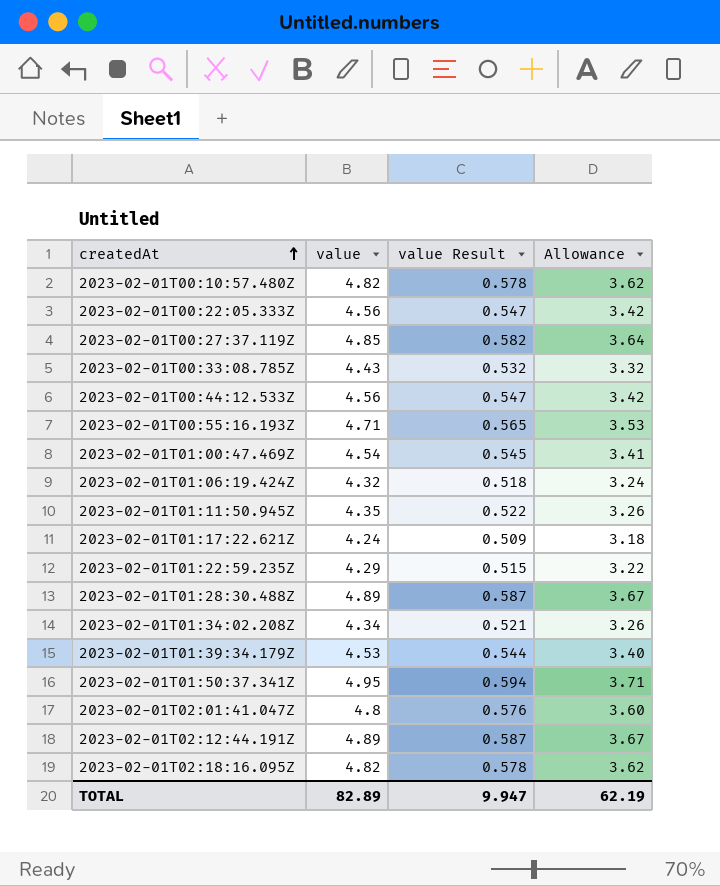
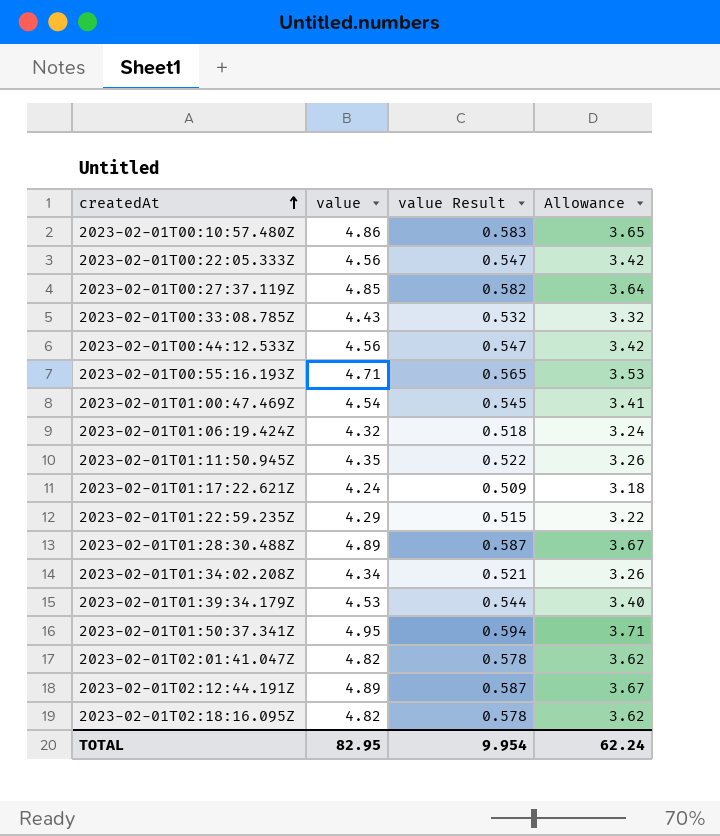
2023-02-01T00:10:57.480Z | value: 4.82 -> 4.86
2023-02-01T00:10:57.480Z | value Result: 0.578 -> 0.583
2023-02-01T00:10:57.480Z | Allowance: 3.62 -> 3.65
2023-02-01T02:01:41.047Z | value: 4.8 -> 4.82
2023-02-01T02:01:41.047Z | value Result: 0.576 -> 0.578
2023-02-01T02:01:41.047Z | Allowance: 3.60 -> 3.62
TOTAL | value: 82.89 -> 82.95
TOTAL | value Result: 9.947 -> 9.954
TOTAL | Allowance: 62.19 -> 62.24

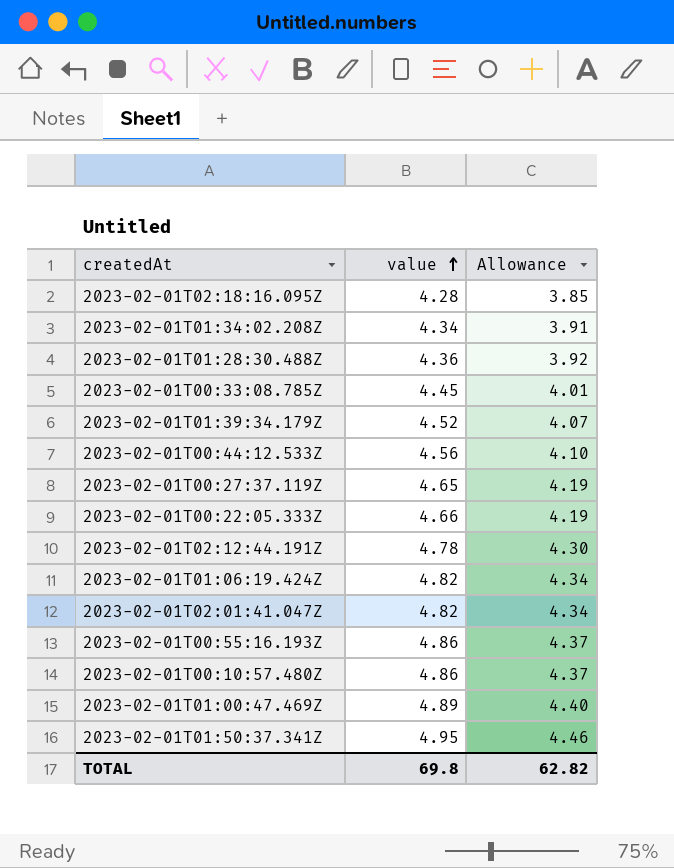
row order: createdAt ascending -> value ascending
column value Result | formula: [value] * 0.12 -> none
column Allowance | formula: [value] * 0.75 -> [value] * 0.9
row 2023-02-01T01:11:50.945Z: 4.35 | 0.522 | 3.26 -> none
row 2023-02-01T01:17:22.621Z: 4.24 | 0.509 | 3.18 -> none
row 2023-02-01T01:22:59.235Z: 4.29 | 0.515 | 3.22 -> none
2023-02-01T02:18:16.095Z | value: 4.82 -> 4.28
2023-02-01T01:28:30.488Z | value: 4.89 -> 4.36
2023-02-01T00:33:08.785Z | value: 4.43 -> 4.45
2023-02-01T01:39:34.179Z | value: 4.53 -> 4.52
2023-02-01T00:27:37.119Z | value: 4.85 -> 4.65
2023-02-01T00:22:05.333Z | value: 4.56 -> 4.66
2023-02-01T02:12:44.191Z | value: 4.89 -> 4.78
2023-02-01T01:06:19.424Z | value: 4.32 -> 4.82
2023-02-01T00:55:16.193Z | value: 4.71 -> 4.86
2023-02-01T01:00:47.469Z | value: 4.54 -> 4.89
TOTAL | value: 82.95 -> 69.8
TOTAL | Allowance: 62.24 -> 62.82

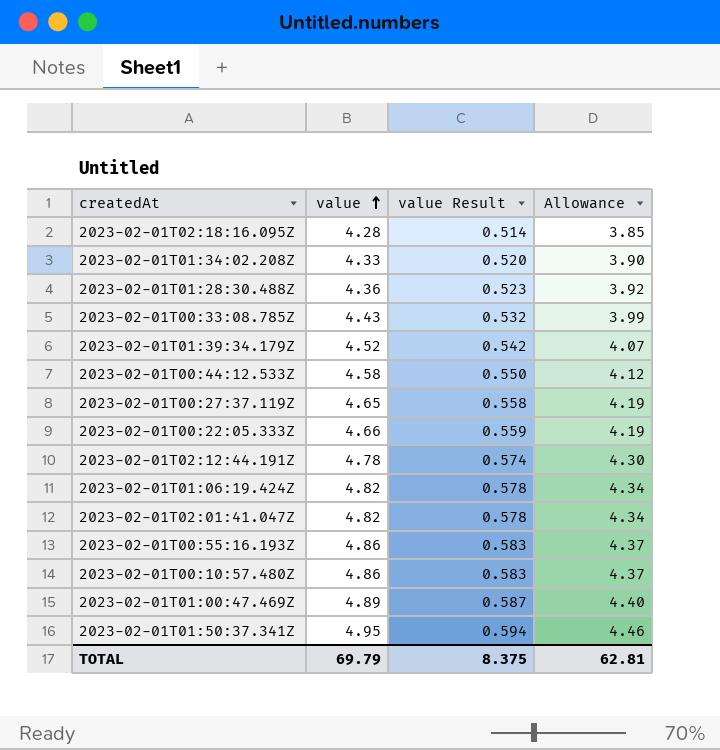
column value Result | formula: none -> [value] * 0.12
2023-02-01T01:34:02.208Z | value: 4.34 -> 4.33
2023-02-01T01:34:02.208Z | Allowance: 3.91 -> 3.90
2023-02-01T00:33:08.785Z | value: 4.45 -> 4.43
2023-02-01T00:33:08.785Z | Allowance: 4.01 -> 3.99
2023-02-01T00:44:12.533Z | value: 4.56 -> 4.58
2023-02-01T00:44:12.533Z | Allowance: 4.10 -> 4.12
TOTAL | value: 69.8 -> 69.79
TOTAL | Allowance: 62.82 -> 62.81

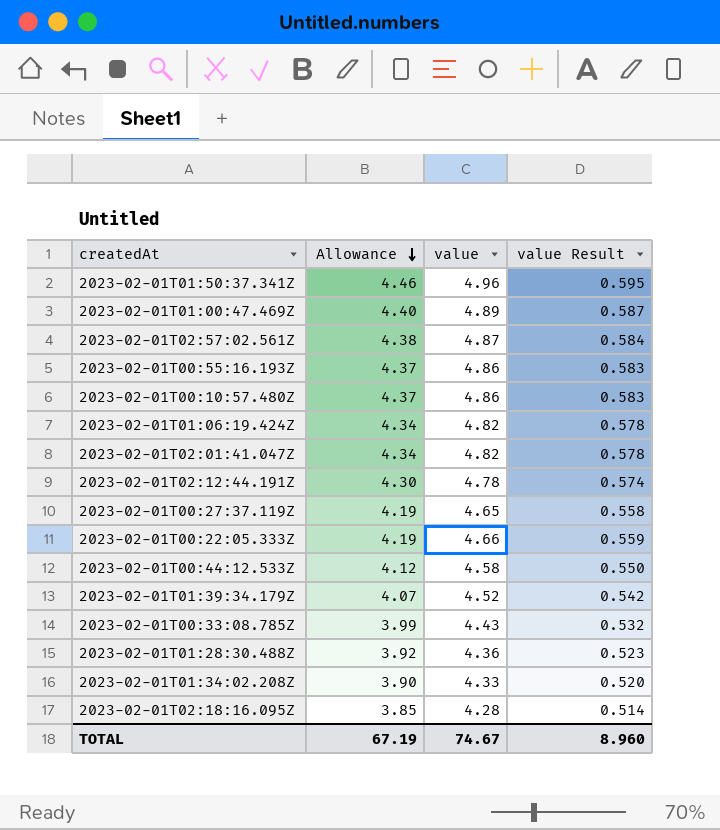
row order: value ascending -> Allowance descending
column Allowance | position: 4 -> 2
2023-02-01T01:50:37.341Z | value: 4.95 -> 4.96
2023-02-01T01:50:37.341Z | value Result: 0.594 -> 0.595
row 2023-02-01T02:57:02.561Z: none -> 4.38 | 4.87 | 0.584
TOTAL | Allowance: 62.81 -> 67.19
TOTAL | value: 69.79 -> 74.67
TOTAL | value Result: 8.375 -> 8.960

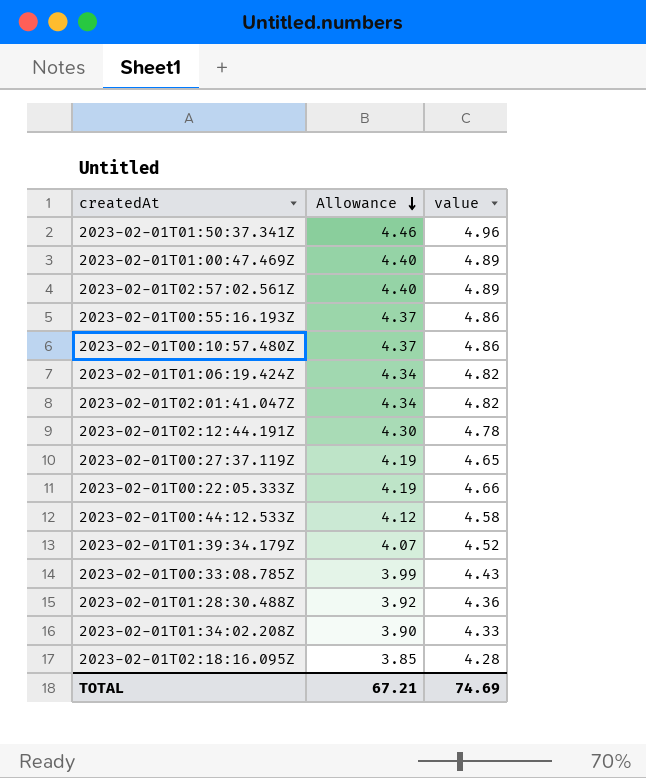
column value Result | formula: [value] * 0.12 -> none
2023-02-01T02:57:02.561Z | Allowance: 4.38 -> 4.40
2023-02-01T02:57:02.561Z | value: 4.87 -> 4.89
TOTAL | Allowance: 67.19 -> 67.21
TOTAL | value: 74.67 -> 74.69

